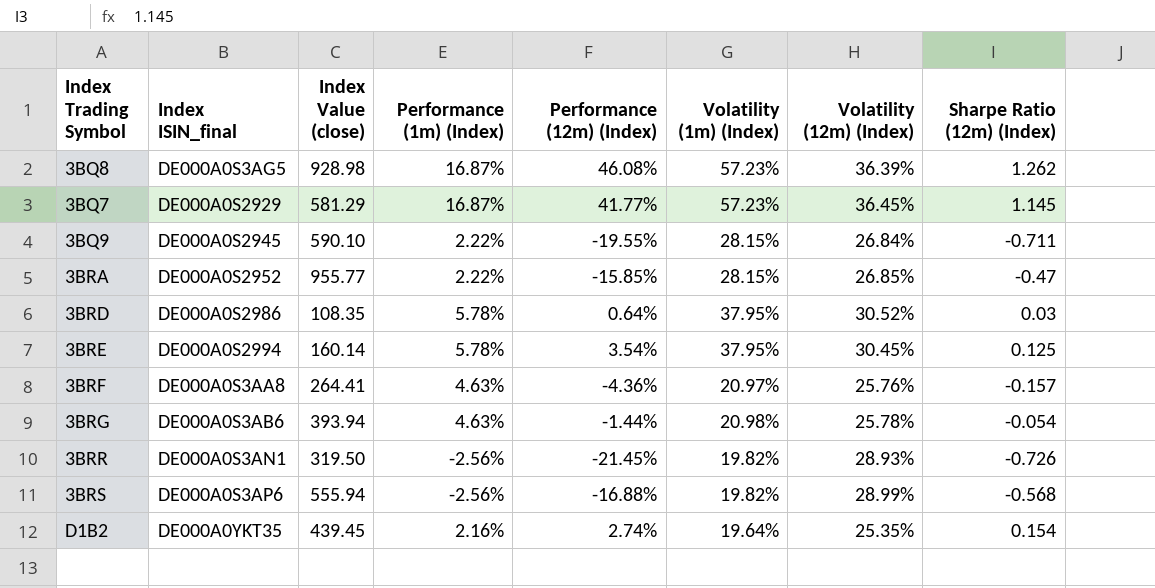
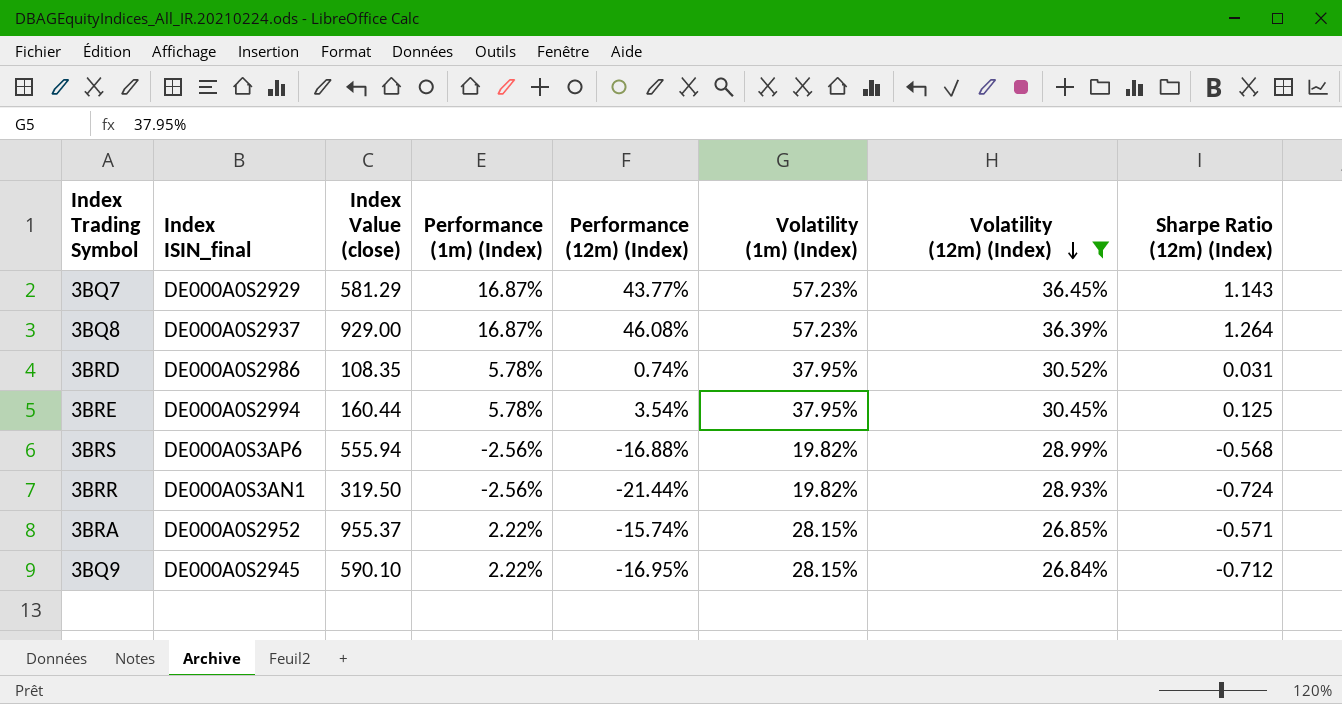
filter: none -> Volatility (12m) (Index) >= 26.84%
row order: none -> Volatility (12m) (Index) descending
3BQ7 | Performance (12m) (Index): 41.77% -> 43.77%
3BQ7 | Sharpe Ratio (12m) (Index): 1.145 -> 1.143
3BQ8 | Index ISIN_final: DE000A0S3AG5 -> DE000A0S2937
3BQ8 | Index Value (close): 928.98 -> 929.00
3BQ8 | Sharpe Ratio (12m) (Index): 1.262 -> 1.264
3BRD | Performance (12m) (Index): 0.64% -> 0.74%
3BRD | Sharpe Ratio (12m) (Index): 0.03 -> 0.031
3BRE | Index Value (close): 160.14 -> 160.44
3BRR | Performance (12m) (Index): -21.45% -> -21.44%
3BRR | Sharpe Ratio (12m) (Index): -0.726 -> -0.724
3BRA | Index Value (close): 955.77 -> 955.37
3BRA | Performance (12m) (Index): -15.85% -> -15.74%
3BRA | Sharpe Ratio (12m) (Index): -0.47 -> -0.571
3BQ9 | Performance (12m) (Index): -19.55% -> -16.95%
3BQ9 | Sharpe Ratio (12m) (Index): -0.711 -> -0.712

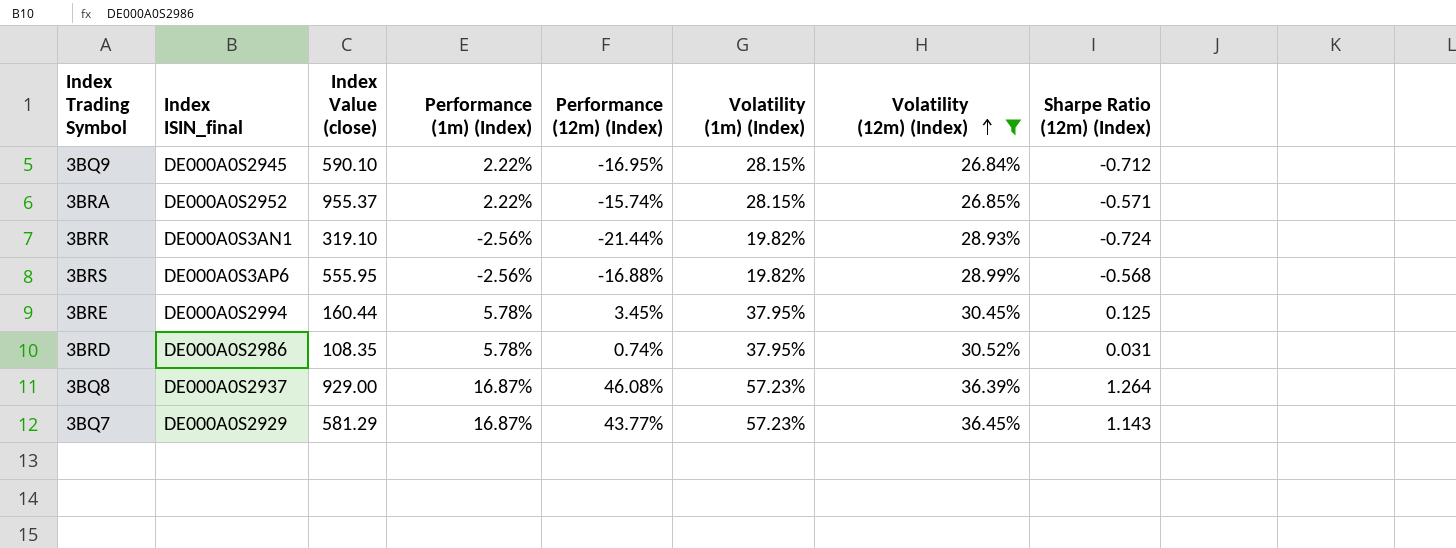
row order: Volatility (12m) (Index) descending -> Volatility (12m) (Index) ascending
3BRR | Index Value (close): 319.50 -> 319.10
3BRS | Index Value (close): 555.94 -> 555.95
3BRE | Performance (12m) (Index): 3.54% -> 3.45%

